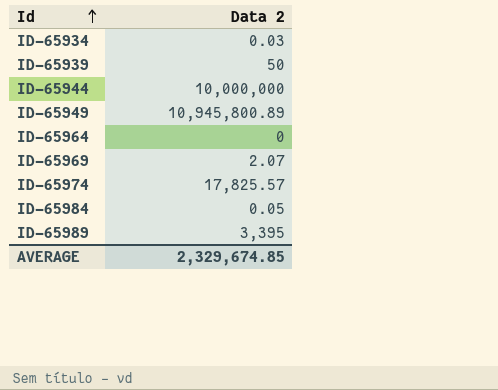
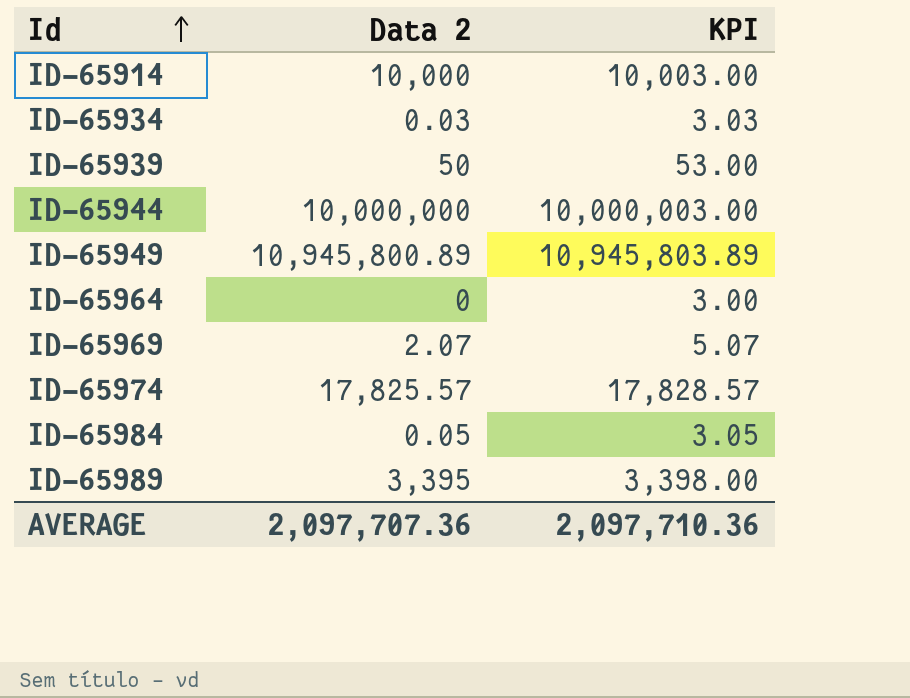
column KPI | formula: none -> [Data 2] + 3
row ID-65914: none -> 10,000 | 10,003.00
AVERAGE | Data 2: 2,329,674.85 -> 2,097,707.36

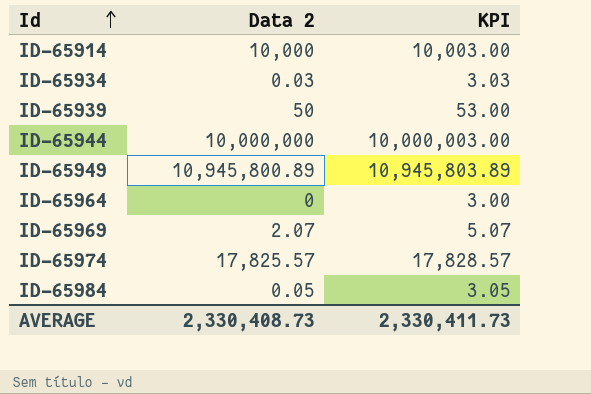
row ID-65989: 3,395 | 3,398.00 -> none
AVERAGE | Data 2: 2,097,707.36 -> 2,330,408.73
AVERAGE | KPI: 2,097,710.36 -> 2,330,411.73

